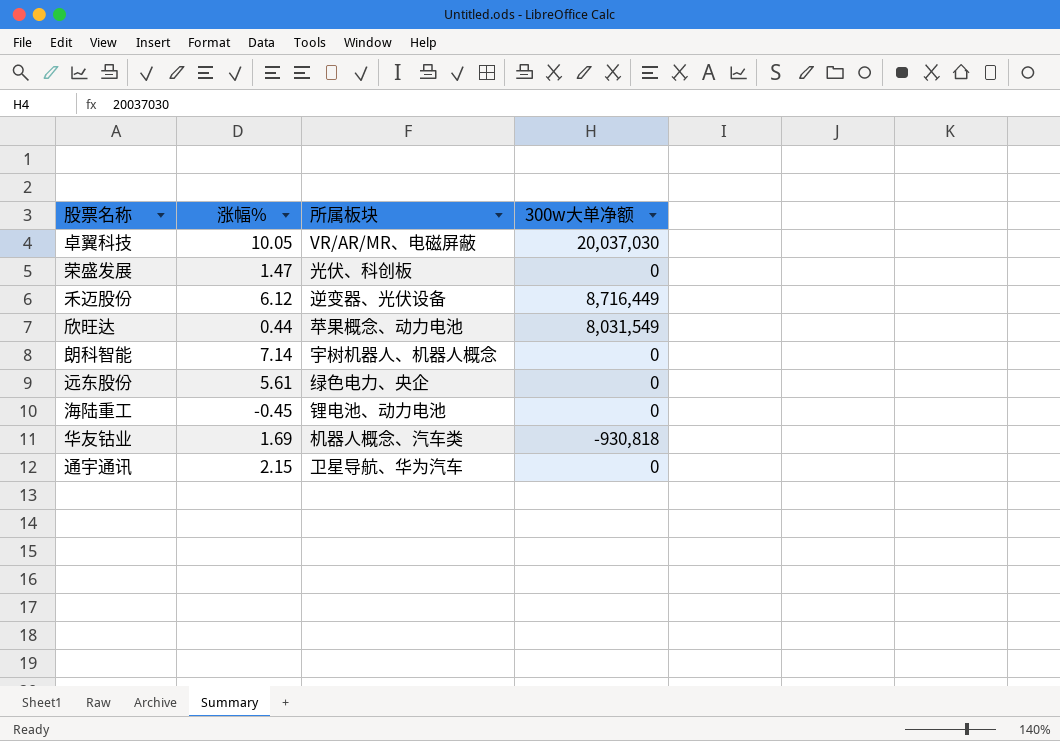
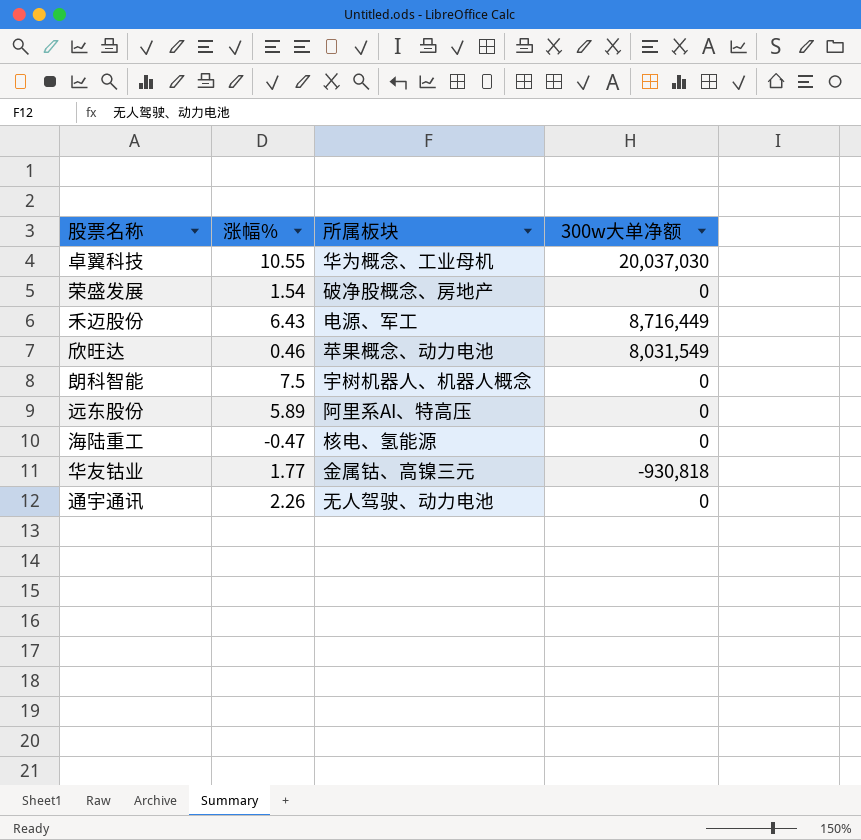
卓翼科技 | 涨幅%: 10.05 -> 10.55
卓翼科技 | 所属板块: VR/AR/MR、电磁屏蔽 -> 华为概念、工业母机
荣盛发展 | 涨幅%: 1.47 -> 1.54
荣盛发展 | 所属板块: 光伏、科创板 -> 破净股概念、房地产
禾迈股份 | 涨幅%: 6.12 -> 6.43
禾迈股份 | 所属板块: 逆变器、光伏设备 -> 电源、军工
欣旺达 | 涨幅%: 0.44 -> 0.46
朗科智能 | 涨幅%: 7.14 -> 7.5
远东股份 | 涨幅%: 5.61 -> 5.89
远东股份 | 所属板块: 绿色电力、央企 -> 阿里系AI、特高压
海陆重工 | 涨幅%: -0.45 -> -0.47
海陆重工 | 所属板块: 锂电池、动力电池 -> 核电、氢能源
华友钴业 | 涨幅%: 1.69 -> 1.77
华友钴业 | 所属板块: 机器人概念、汽车类 -> 金属钴、高镍三元
通宇通讯 | 涨幅%: 2.15 -> 2.26
通宇通讯 | 所属板块: 卫星导航、华为汽车 -> 无人驾驶、动力电池

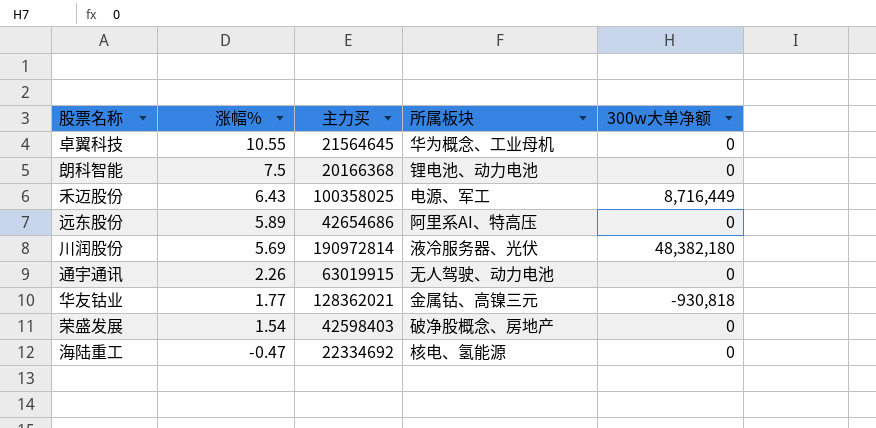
row order: none -> 涨幅% descending
column 主力买 | position: none -> 3
row 欣旺达: 0.46 | 苹果概念、动力电池 | 8,031,549 -> none
卓翼科技 | 300w大单净额: 20,037,030 -> 0
朗科智能 | 所属板块: 宇树机器人、机器人概念 -> 锂电池、动力电池
row 川润股份: none -> 5.69 | 190972814 | 液冷服务器、光伏 | 48,382,180

